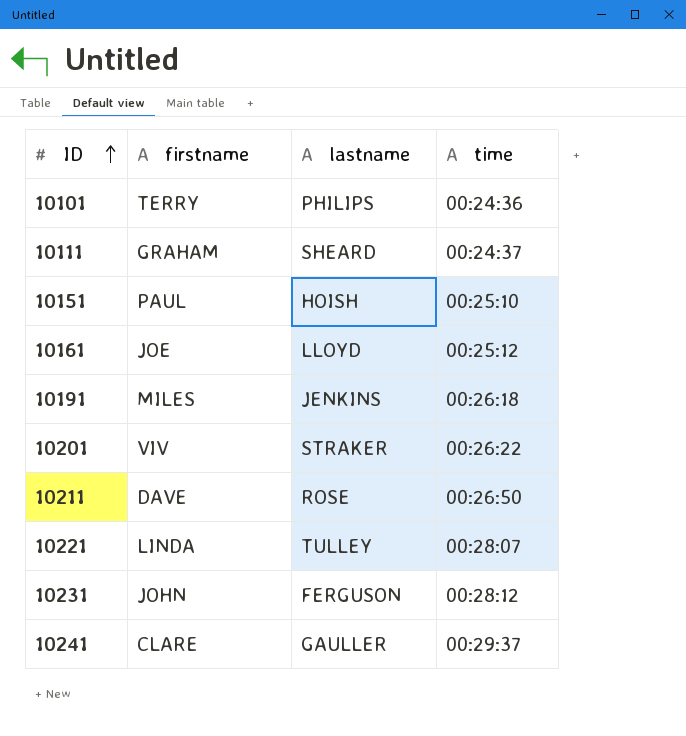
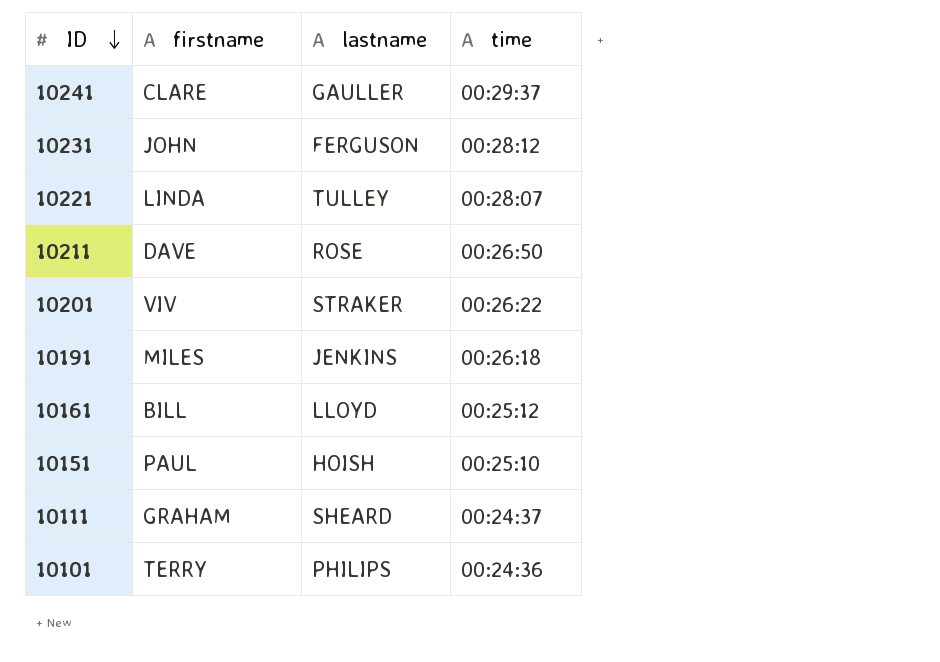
row order: ID ascending -> ID descending
10161 | firstname: JOE -> BILL

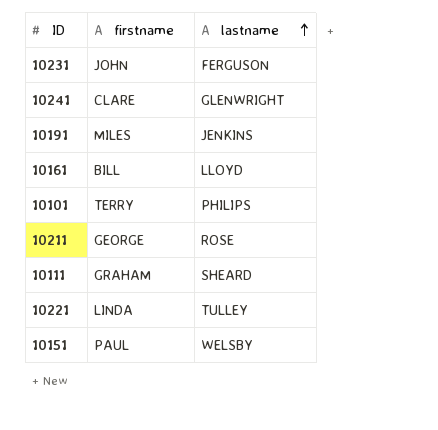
row order: ID descending -> lastname ascending
column time | position: 4 -> none
row 10201: VIV | STRAKER | 00:26:22 -> none
10241 | lastname: GAULLER -> GLENWRIGHT
10211 | firstname: DAVE -> GEORGE
10151 | lastname: HOISH -> WELSBY

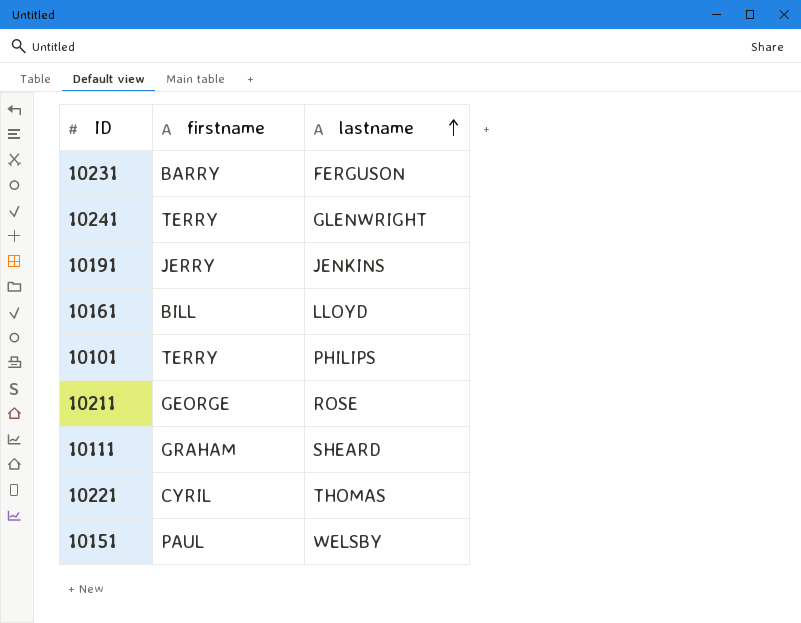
10231 | firstname: JOHN -> BARRY
10241 | firstname: CLARE -> TERRY
10191 | firstname: MILES -> JERRY
10221 | firstname: LINDA -> CYRIL
10221 | lastname: TULLEY -> THOMAS

